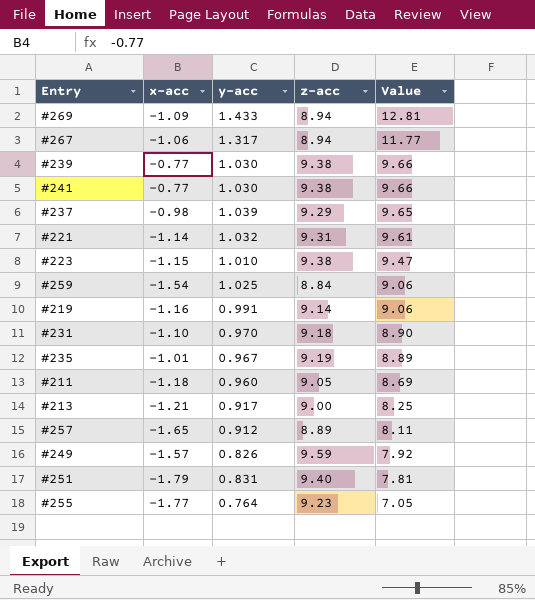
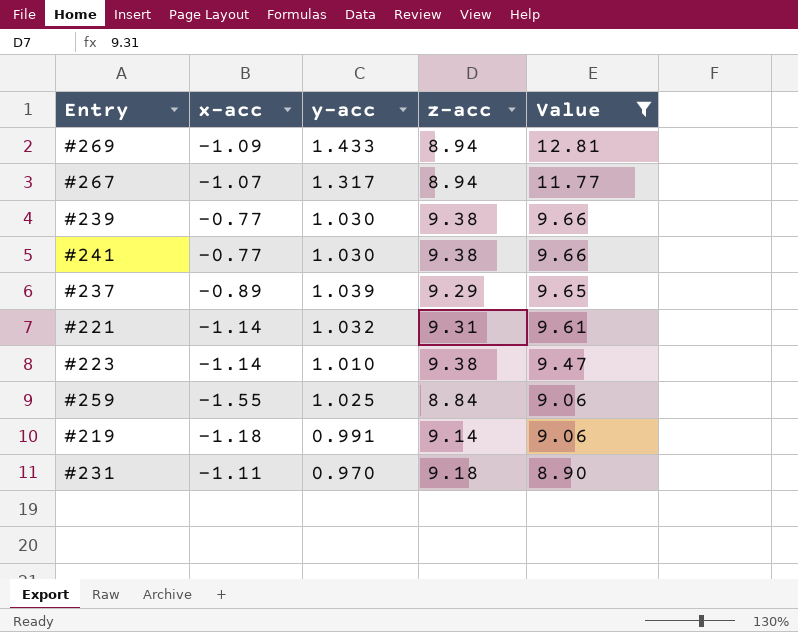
filter: none -> Value >= 8.90
#267 | x-acc: -1.06 -> -1.07
#237 | x-acc: -0.98 -> -0.89
#223 | x-acc: -1.15 -> -1.14
#259 | x-acc: -1.54 -> -1.55
#219 | x-acc: -1.16 -> -1.18
#231 | x-acc: -1.10 -> -1.11

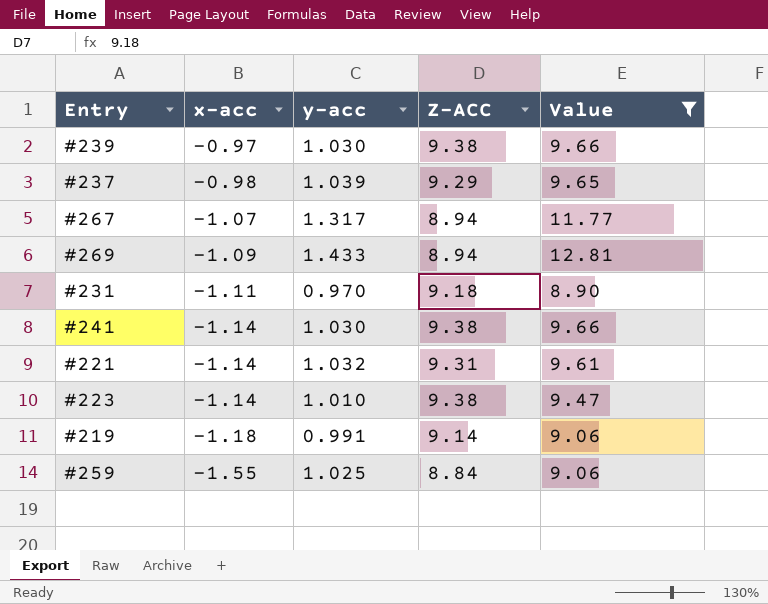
row order: Value descending -> x-acc descending
column name: z-acc -> Z-ACC
#239 | x-acc: -0.77 -> -0.97
#237 | x-acc: -0.89 -> -0.98
#241 | x-acc: -0.77 -> -1.14

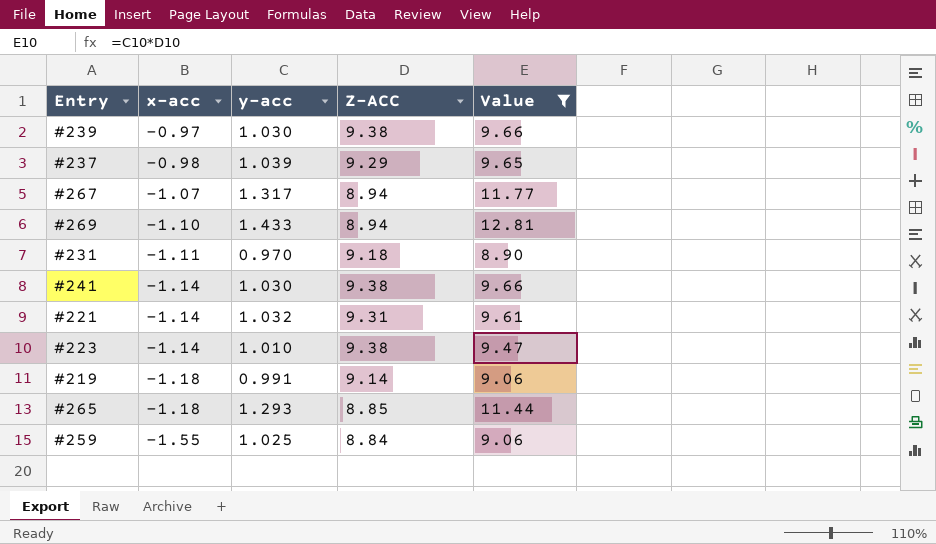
#269 | x-acc: -1.09 -> -1.10
row #265: none -> -1.18 | 1.293 | 8.85 | 11.44

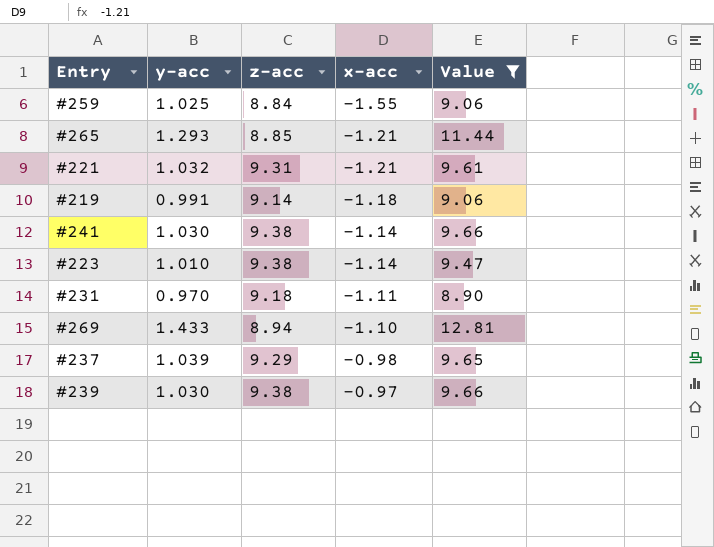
row order: x-acc descending -> x-acc ascending
column name: Z-ACC -> z-acc
column x-acc | position: 2 -> 4
row #267: -1.07 | 1.317 | 8.94 | 11.77 -> none
#265 | x-acc: -1.18 -> -1.21
#221 | x-acc: -1.14 -> -1.21

